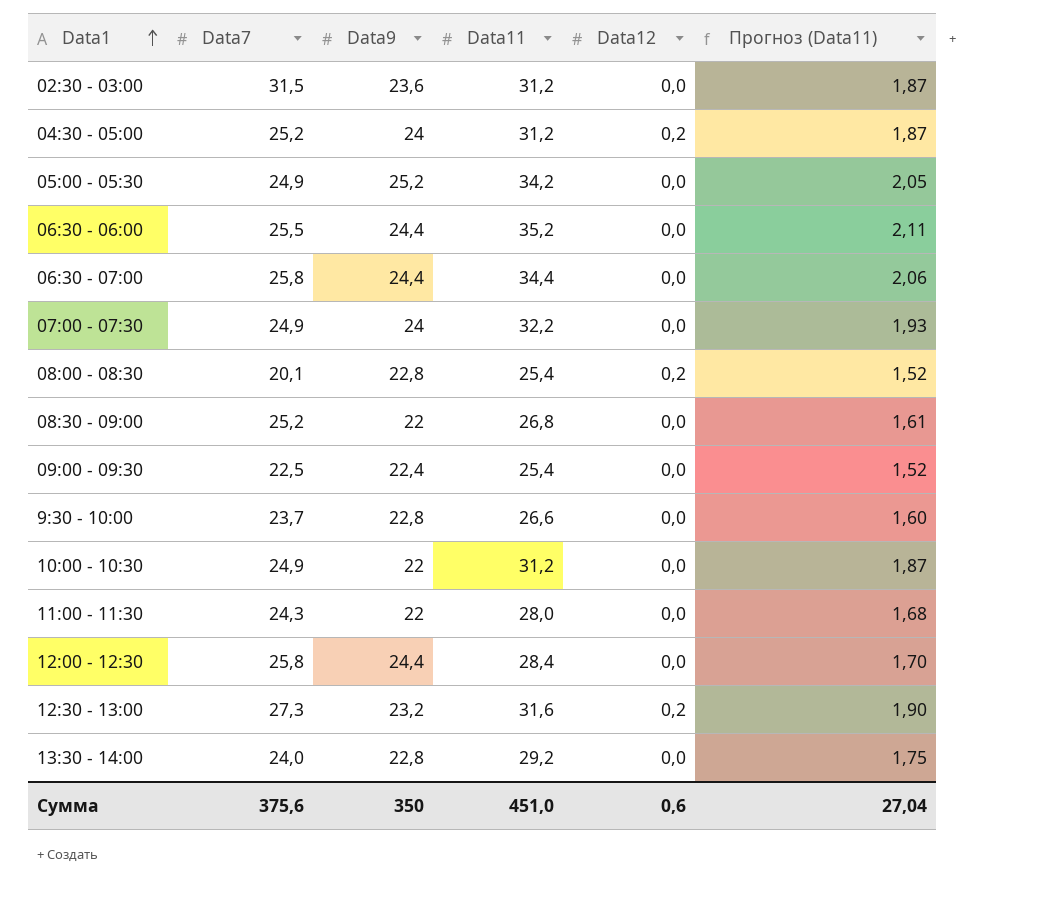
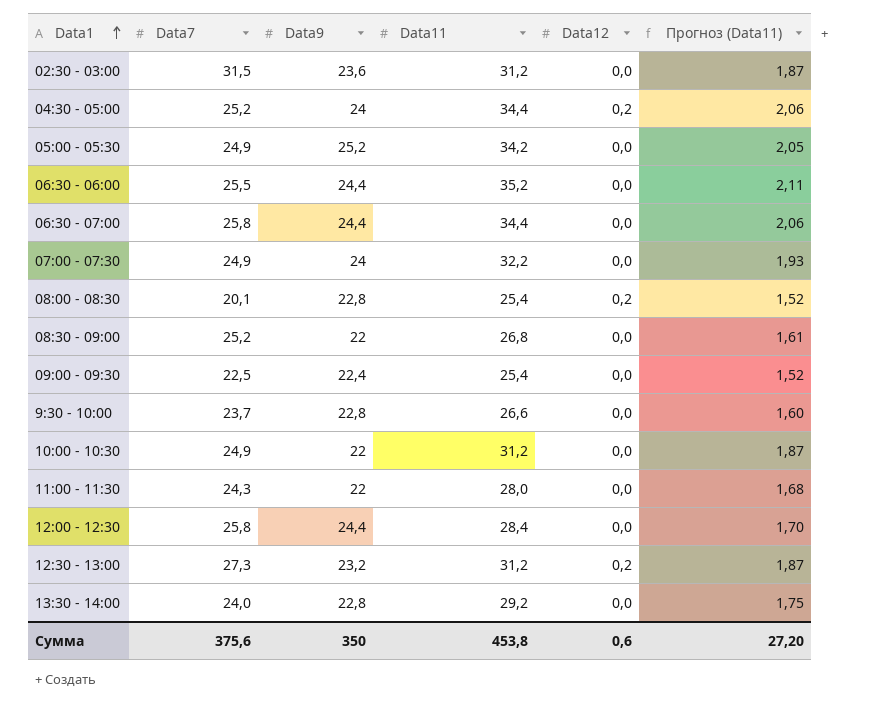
04:30 - 05:00 | Data11: 31,2 -> 34,4
04:30 - 05:00 | Прогноз (Data11): 1,87 -> 2,06
12:30 - 13:00 | Data11: 31,6 -> 31,2
12:30 - 13:00 | Прогноз (Data11): 1,90 -> 1,87
Сумма | Data11: 451,0 -> 453,8
Сумма | Прогноз (Data11): 27,04 -> 27,20

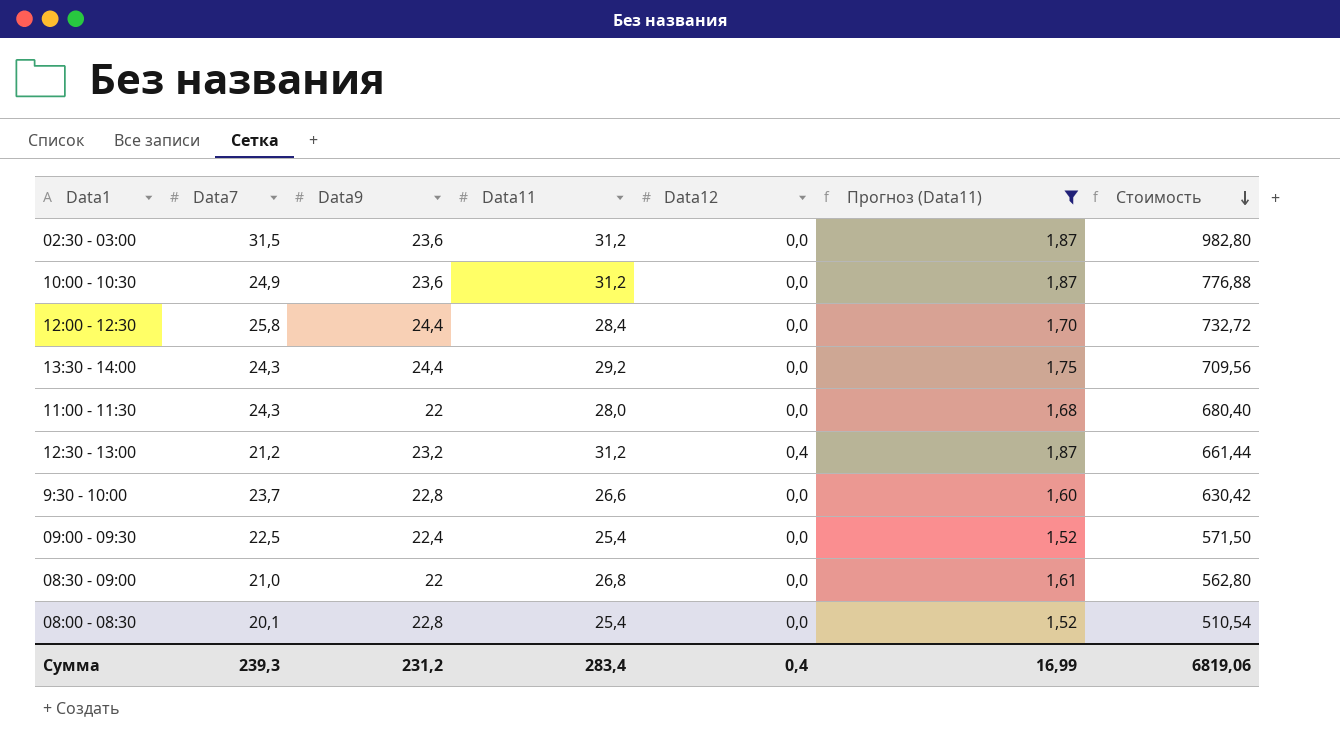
filter: none -> Прогноз (Data11) <= 1,87
row order: Data1 ascending -> Стоимость descending
column Стоимость | formula: none -> [Data7] * [Data11]
10:00 - 10:30 | Data9: 22 -> 23,6
13:30 - 14:00 | Data7: 24,0 -> 24,3
13:30 - 14:00 | Data9: 22,8 -> 24,4
12:30 - 13:00 | Data7: 27,3 -> 21,2
12:30 - 13:00 | Data12: 0,2 -> 0,4
08:30 - 09:00 | Data7: 25,2 -> 21,0
08:00 - 08:30 | Data12: 0,2 -> 0,0
Сумма | Data7: 375,6 -> 239,3
Сумма | Data9: 350 -> 231,2
Сумма | Data11: 453,8 -> 283,4
Сумма | Data12: 0,6 -> 0,4
Сумма | Прогноз (Data11): 27,20 -> 16,99

